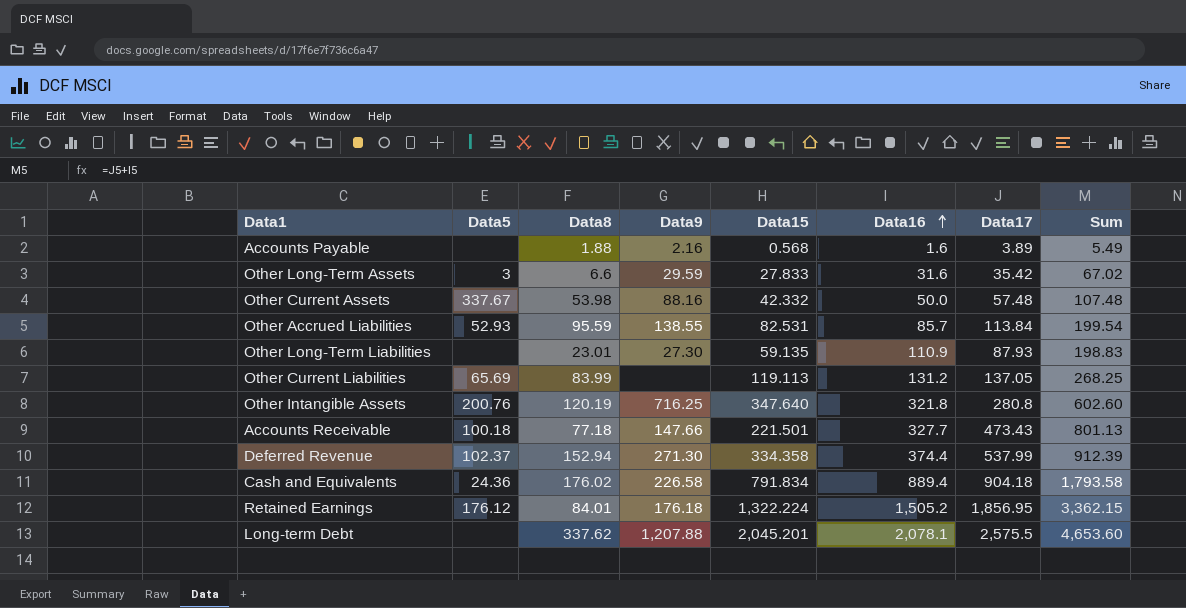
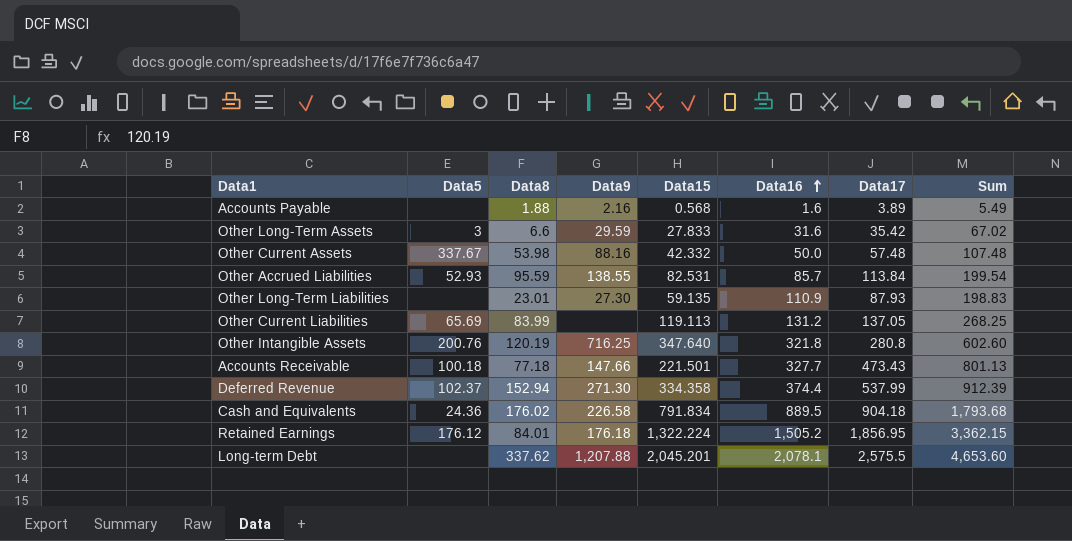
Cash and Equivalents | Data16: 889.4 -> 889.5
Cash and Equivalents | Sum: 1,793.58 -> 1,793.68

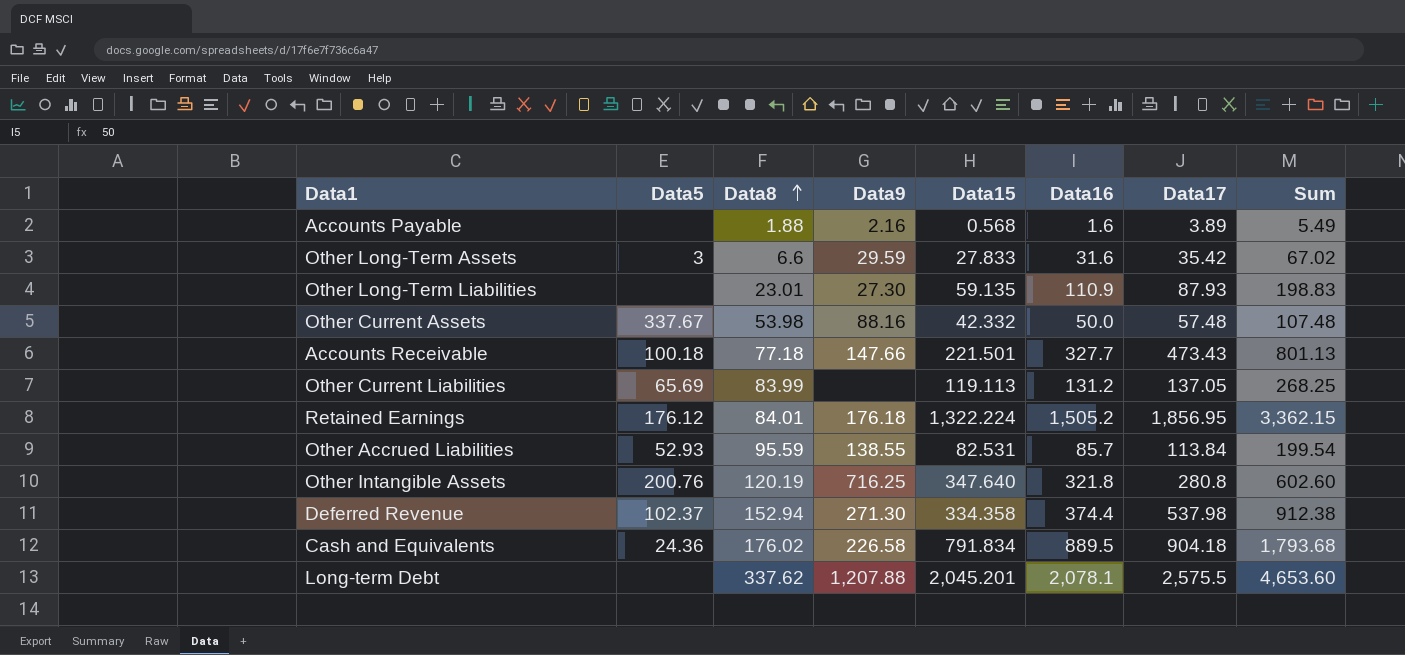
row order: Data16 ascending -> Data8 ascending
Deferred Revenue | Data17: 537.99 -> 537.98
Deferred Revenue | Sum: 912.39 -> 912.38

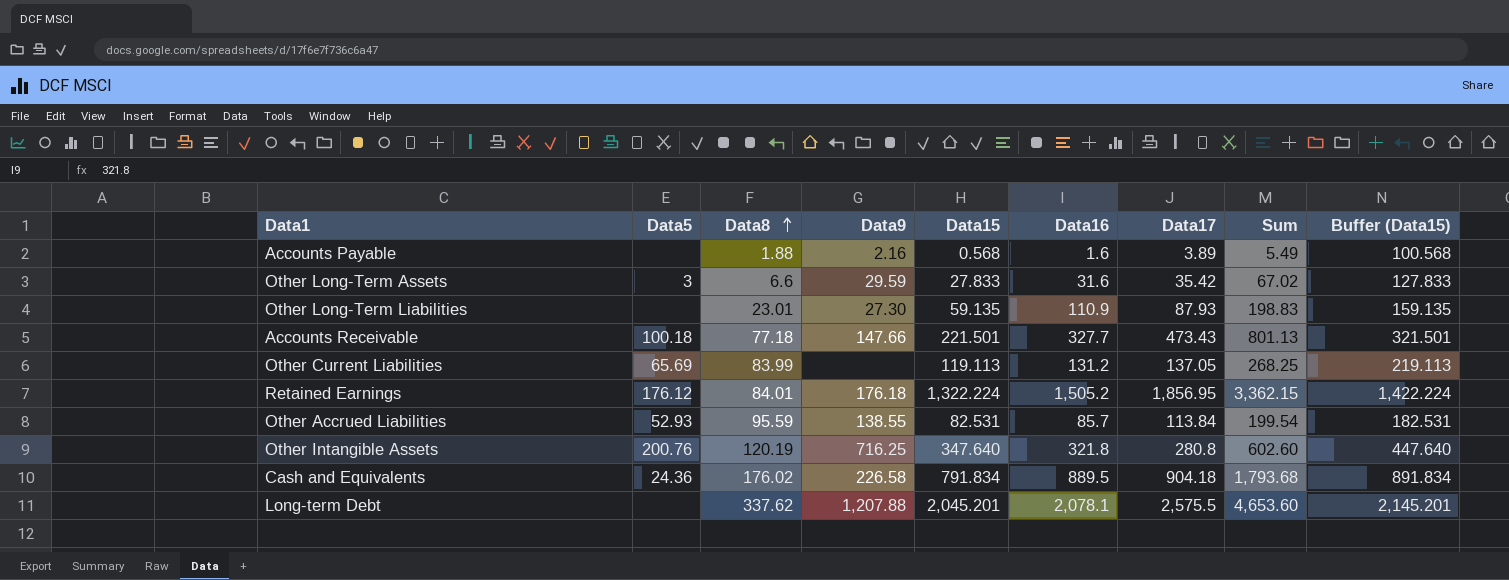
column Buffer (Data15) | formula: none -> [Data15] + 100
row Other Current Assets: 337.67 | 53.98 | 88.16 | 42.332 | 50.0 | 57.48 | 107.48 -> none
row Deferred Revenue: 102.37 | 152.94 | 271.30 | 334.358 | 374.4 | 537.98 | 912.38 -> none

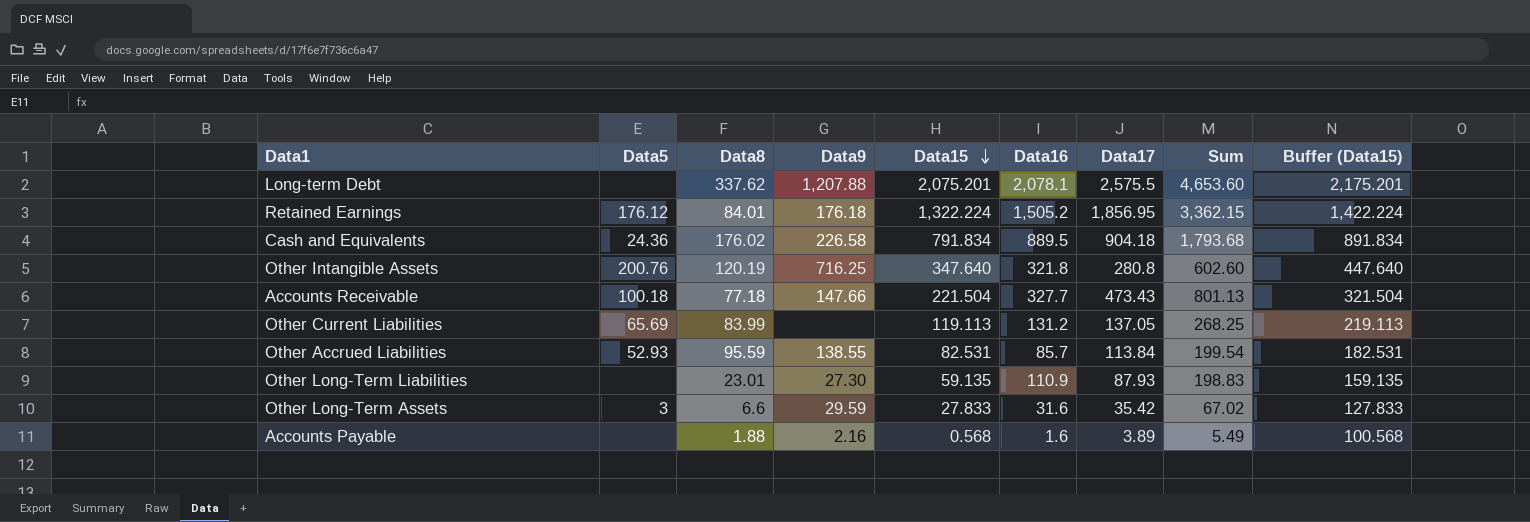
row order: Data8 ascending -> Data15 descending
Long-term Debt | Data15: 2,045.201 -> 2,075.201
Long-term Debt | Buffer (Data15): 2,145.201 -> 2,175.201
Accounts Receivable | Data15: 221.501 -> 221.504
Accounts Receivable | Buffer (Data15): 321.501 -> 321.504

